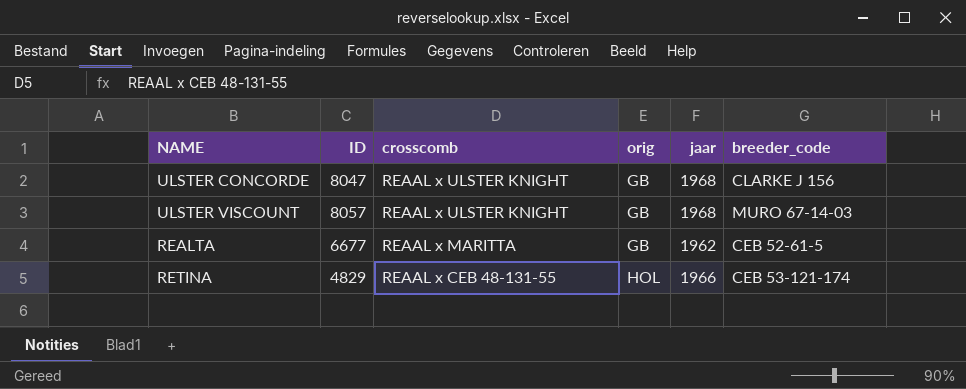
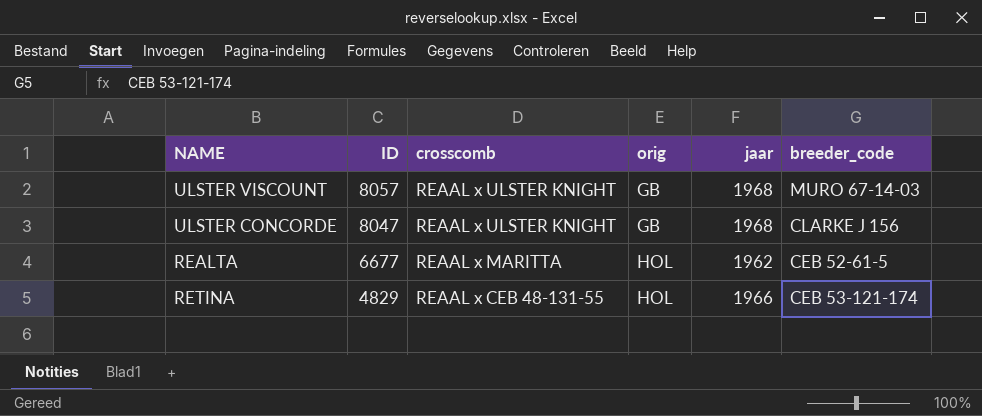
row order: crosscomb descending -> ID descending
REALTA | orig: GB -> HOL

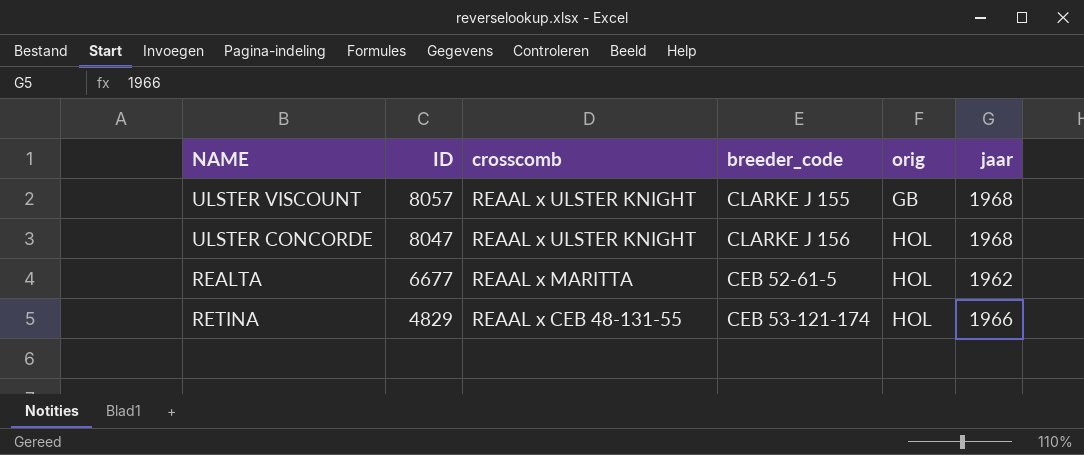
column breeder_code | position: 6 -> 4
ULSTER VISCOUNT | breeder_code: MURO 67-14-03 -> CLARKE J 155
ULSTER CONCORDE | orig: GB -> HOL

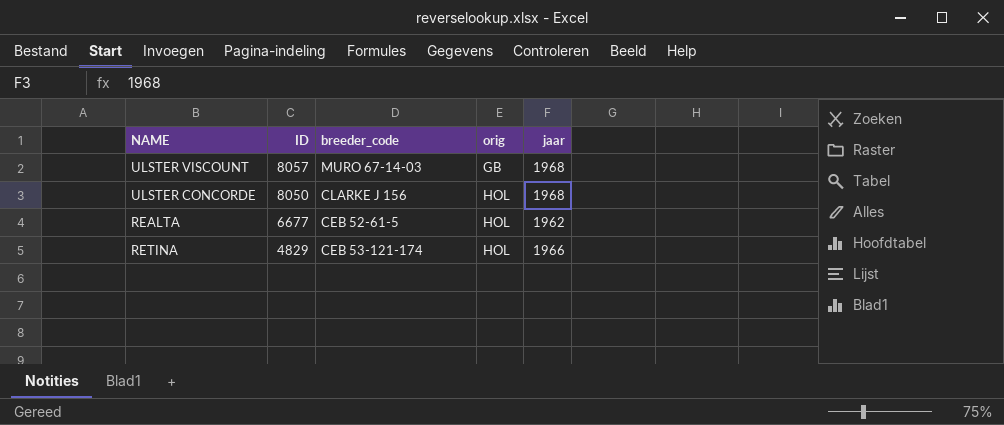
column crosscomb | position: 3 -> none
ULSTER VISCOUNT | breeder_code: CLARKE J 155 -> MURO 67-14-03
ULSTER CONCORDE | ID: 8047 -> 8050

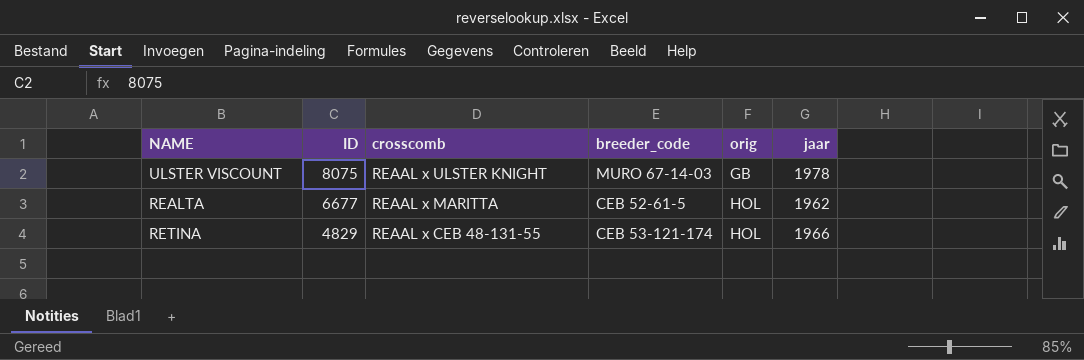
column crosscomb | position: none -> 3
row ULSTER CONCORDE: 8050 | CLARKE J 156 | HOL | 1968 -> none
ULSTER VISCOUNT | ID: 8057 -> 8075
ULSTER VISCOUNT | jaar: 1968 -> 1978

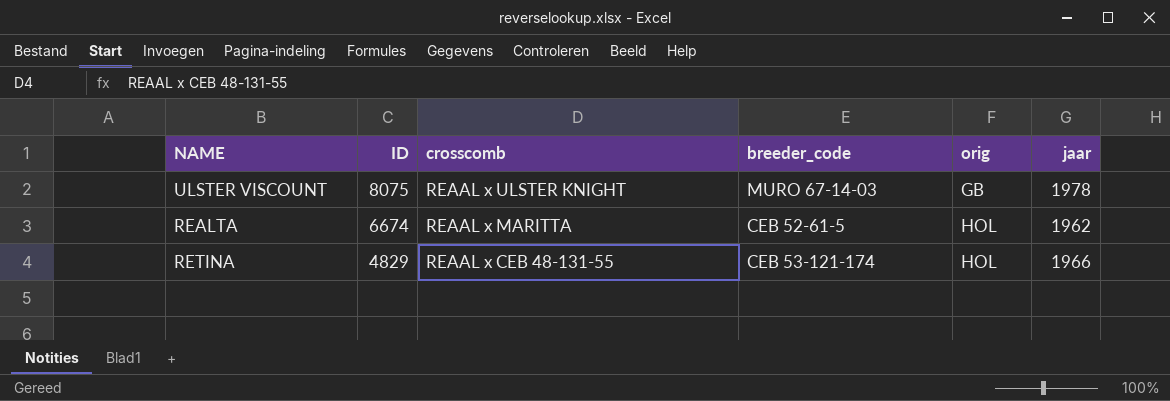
REALTA | ID: 6677 -> 6674

